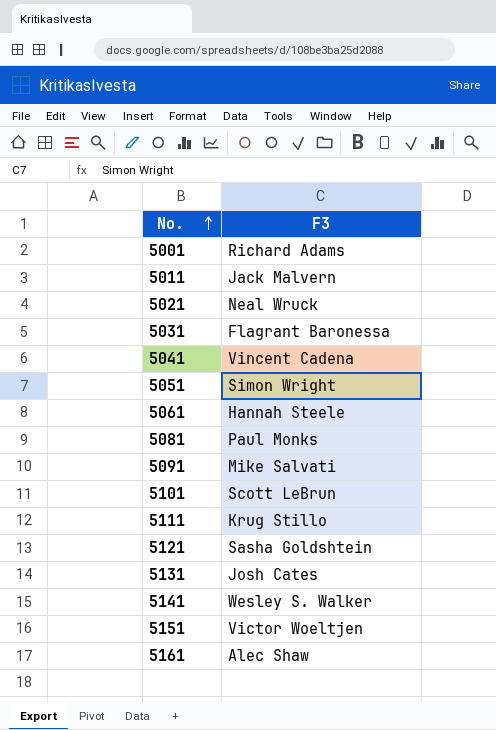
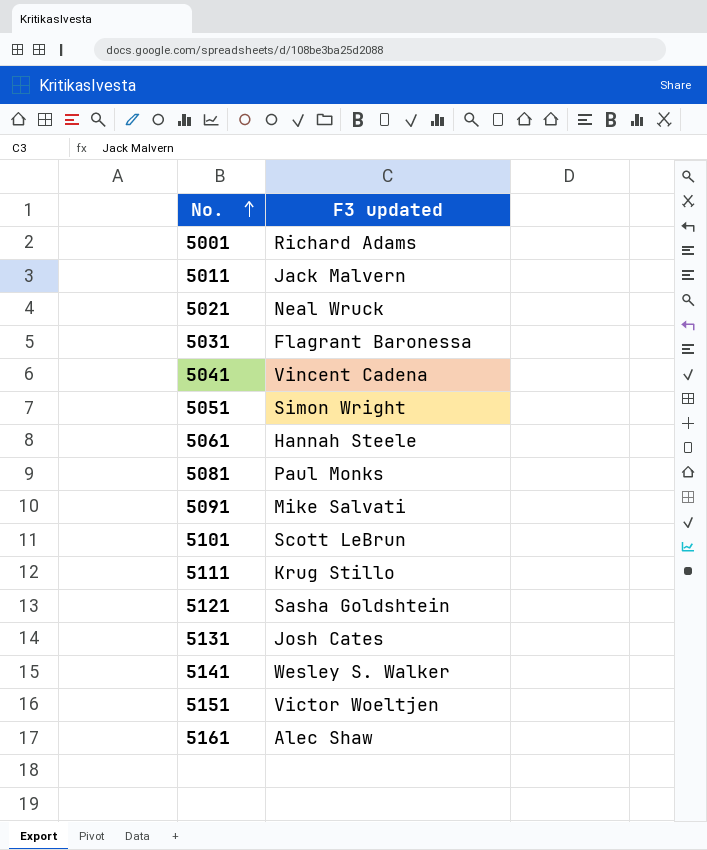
column name: F3 -> F3 updated

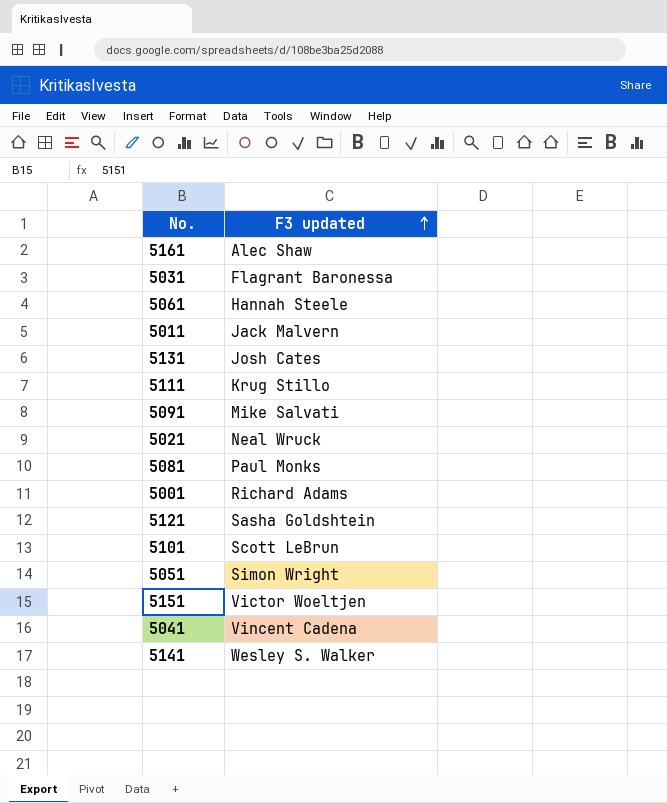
row order: No. ascending -> F3 updated ascending

